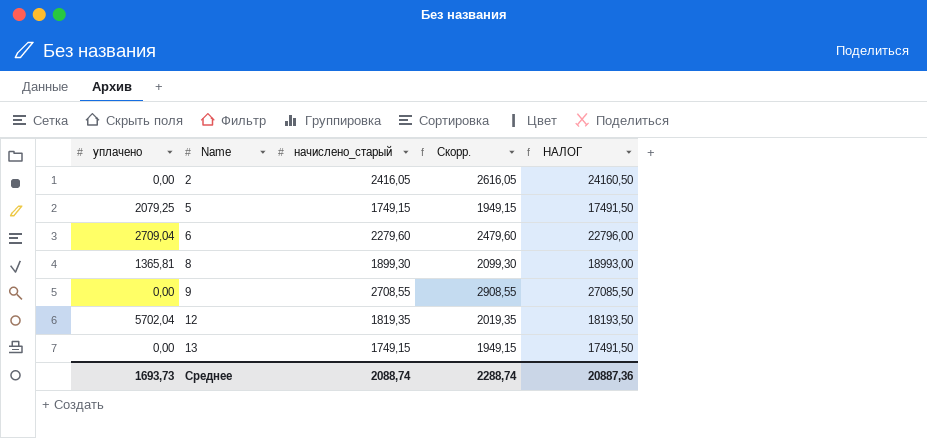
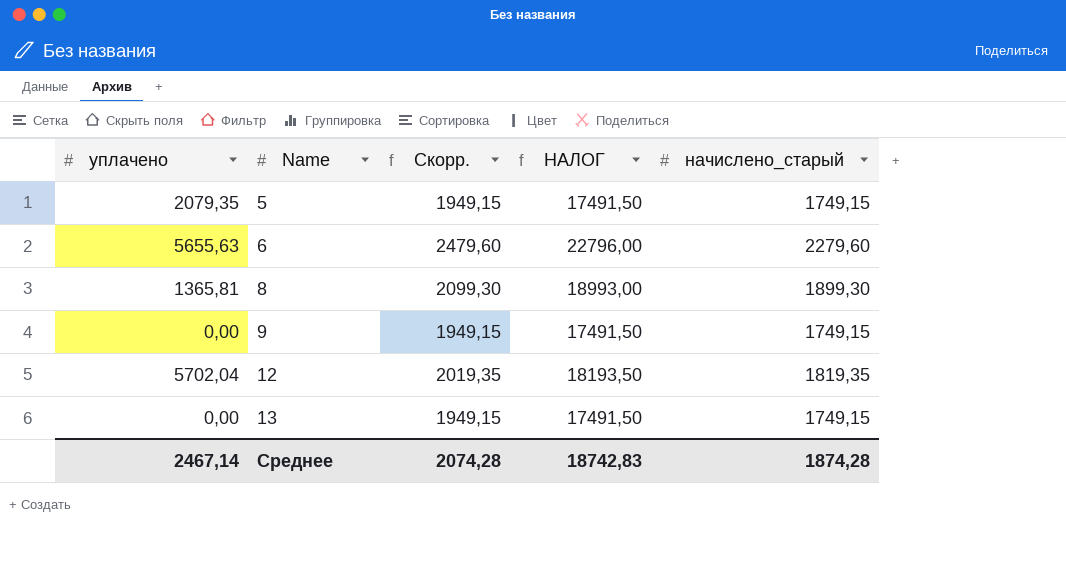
column начислено_старый | position: 3 -> 5
row 2: 0,00 | 2416,05 | 2616,05 | 24160,50 -> none
5 | уплачено: 2079,25 -> 2079,35
6 | уплачено: 2709,04 -> 5655,63
9 | Скорр.: 2908,55 -> 1949,15
9 | НАЛОГ: 27085,50 -> 17491,50
9 | начислено_старый: 2708,55 -> 1749,15
Среднее | уплачено: 1693,73 -> 2467,14
Среднее | Скорр.: 2288,74 -> 2074,28
Среднее | НАЛОГ: 20887,36 -> 18742,83
Среднее | начислено_старый: 2088,74 -> 1874,28

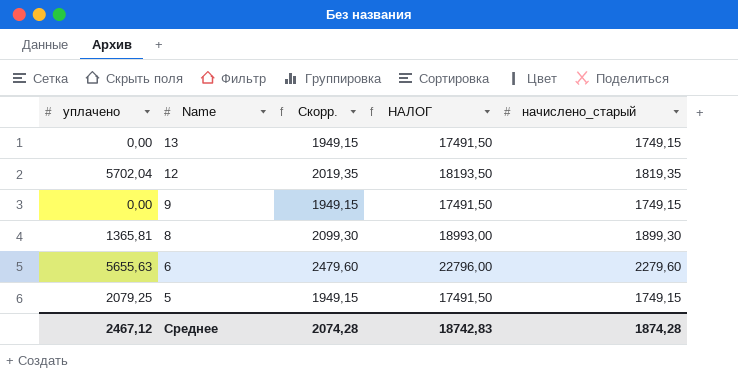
row order: Name ascending -> Name descending
5 | уплачено: 2079,35 -> 2079,25
Среднее | уплачено: 2467,14 -> 2467,12

